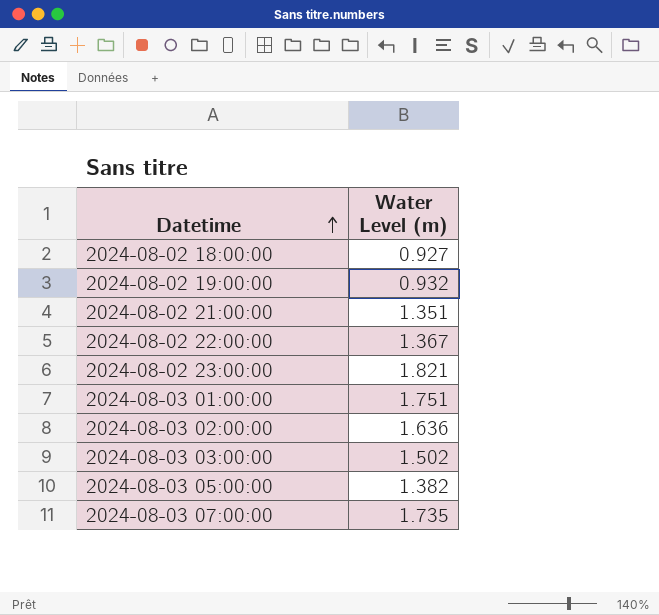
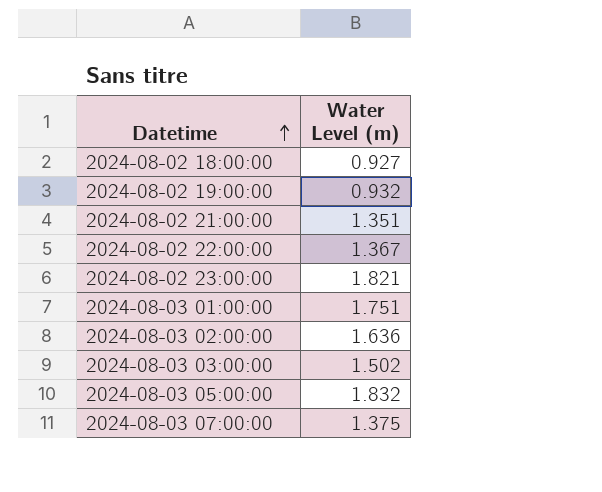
2024-08-03 05:00:00 | Water Level (m): 1.382 -> 1.832
2024-08-03 07:00:00 | Water Level (m): 1.735 -> 1.375

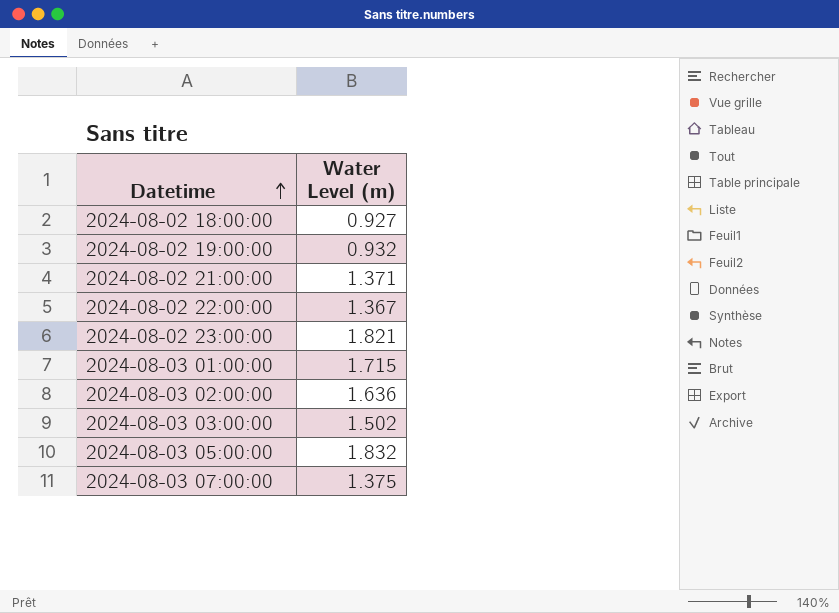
2024-08-02 21:00:00 | Water Level (m): 1.351 -> 1.371
2024-08-03 01:00:00 | Water Level (m): 1.751 -> 1.715

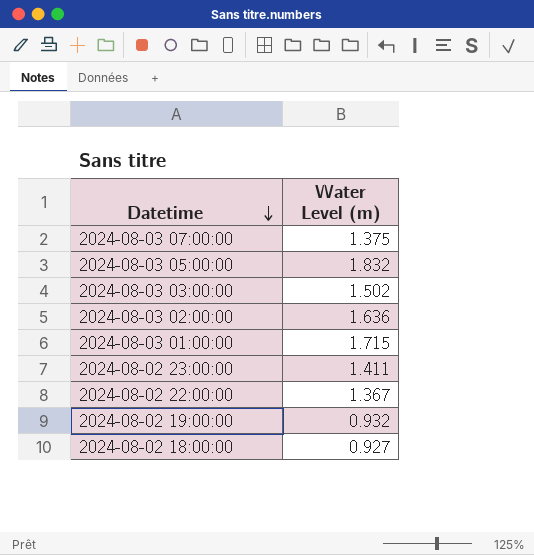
row order: Datetime ascending -> Datetime descending
row 2024-08-02 21:00:00: 1.371 -> none
2024-08-02 23:00:00 | Water Level (m): 1.821 -> 1.411

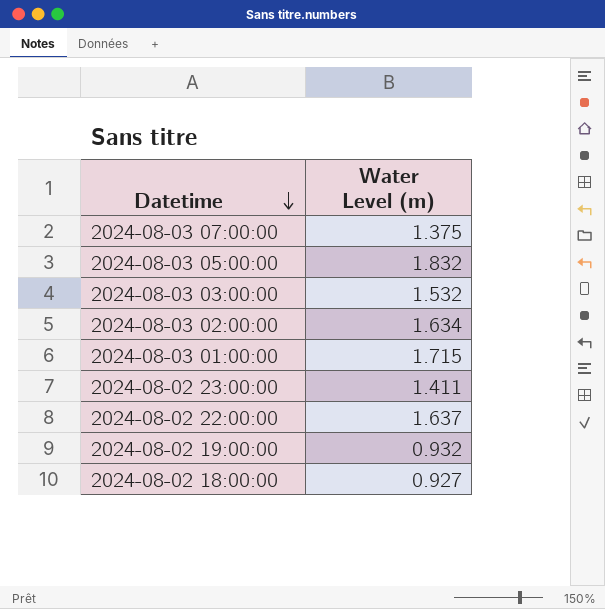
2024-08-03 03:00:00 | Water Level (m): 1.502 -> 1.532
2024-08-03 02:00:00 | Water Level (m): 1.636 -> 1.634
2024-08-02 22:00:00 | Water Level (m): 1.367 -> 1.637

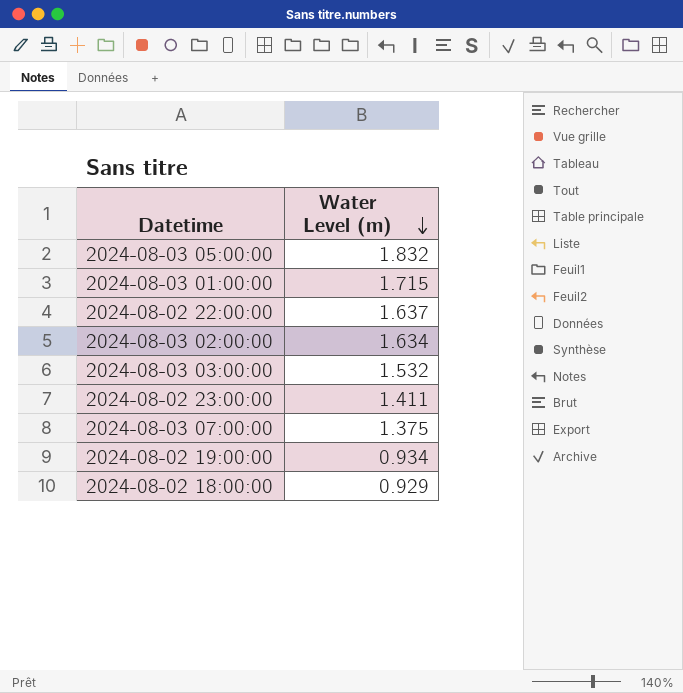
row order: Datetime descending -> Water Level (m) descending
2024-08-02 19:00:00 | Water Level (m): 0.932 -> 0.934
2024-08-02 18:00:00 | Water Level (m): 0.927 -> 0.929

